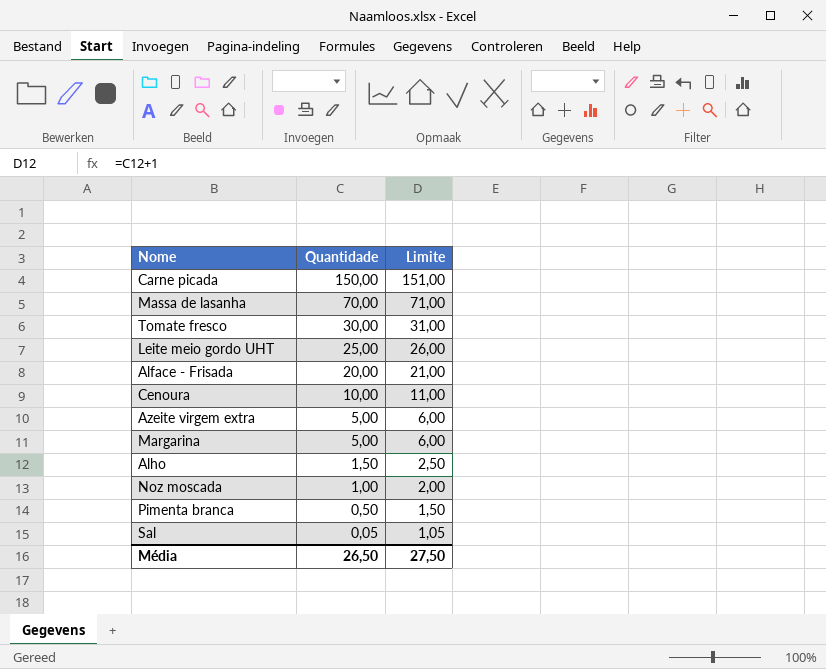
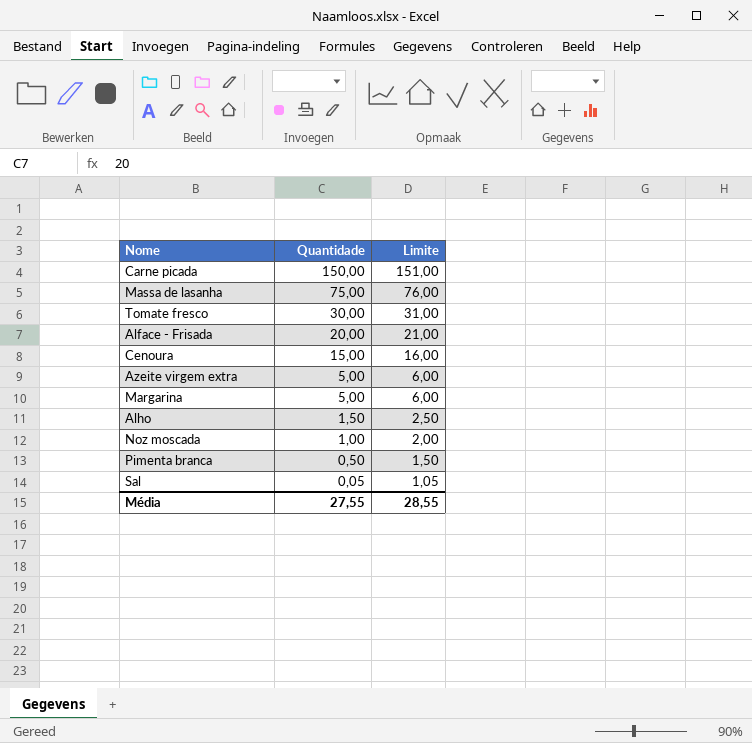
row Leite meio gordo UHT: 25,00 | 26,00 -> none
Massa de lasanha | Quantidade: 70,00 -> 75,00
Massa de lasanha | Limite: 71,00 -> 76,00
Cenoura | Quantidade: 10,00 -> 15,00
Cenoura | Limite: 11,00 -> 16,00
Média | Quantidade: 26,50 -> 27,55
Média | Limite: 27,50 -> 28,55

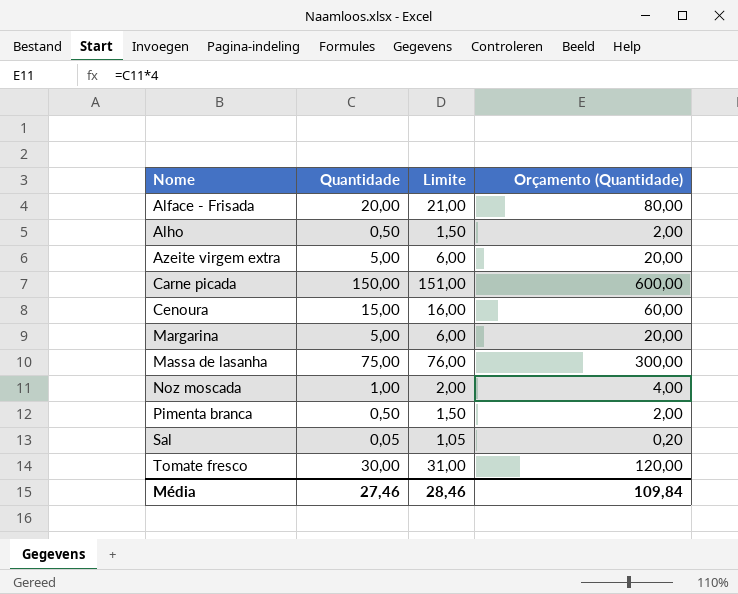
row order: Quantidade descending -> Nome ascending
column Orçamento (Quantidade) | formula: none -> [Quantidade] * 4
Alho | Quantidade: 1,50 -> 0,50
Alho | Limite: 2,50 -> 1,50
Média | Quantidade: 27,55 -> 27,46
Média | Limite: 28,55 -> 28,46

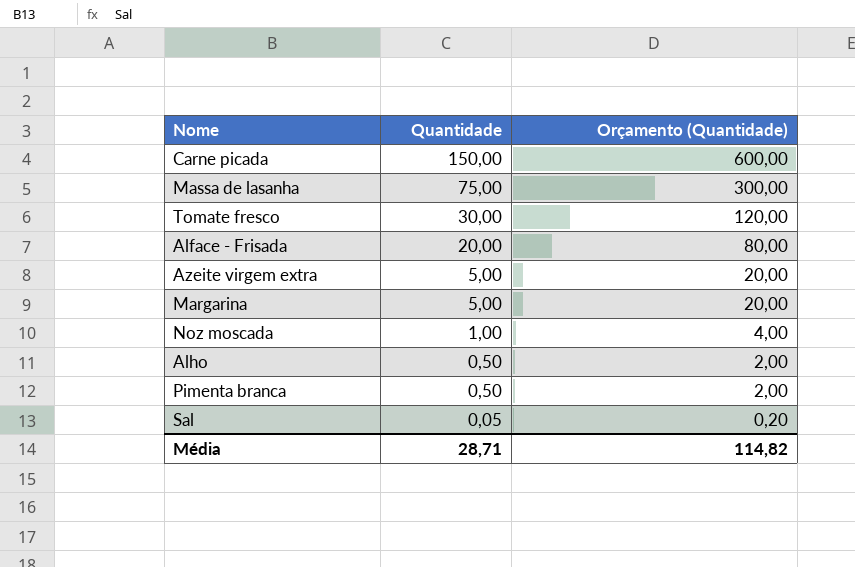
row order: Nome ascending -> Quantidade descending
column Limite | formula: [Quantidade] + 1 -> none
row Cenoura: 15,00 | 16,00 | 60,00 -> none
Média | Quantidade: 27,46 -> 28,71
Média | Orçamento (Quantidade): 109,84 -> 114,82

